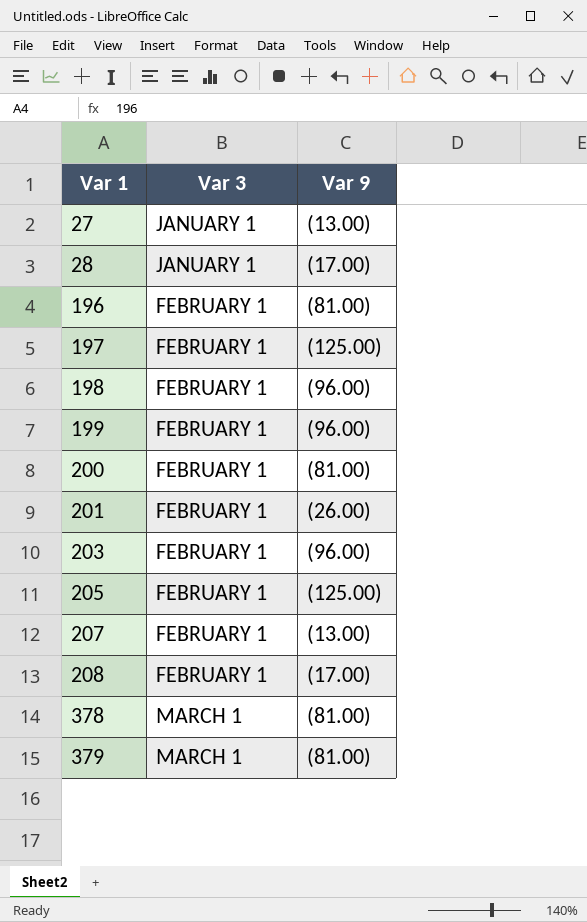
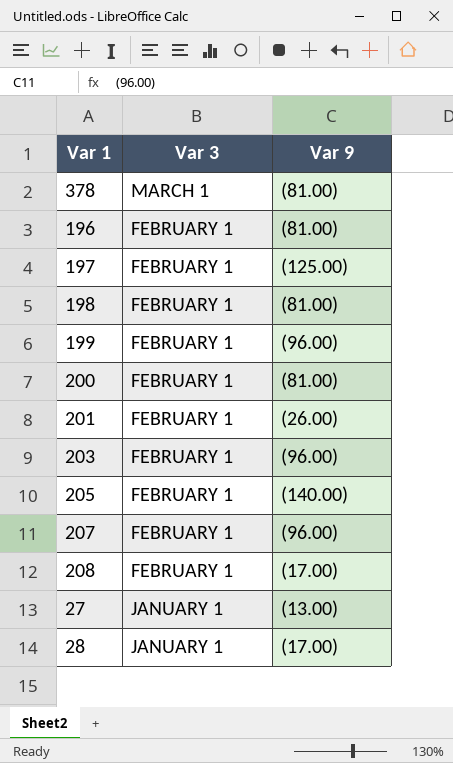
row order: Var 1 ascending -> Var 3 descending
row 379: MARCH 1 | (81.00) -> none
198 | Var 9: (96.00) -> (81.00)
205 | Var 9: (125.00) -> (140.00)
207 | Var 9: (13.00) -> (96.00)

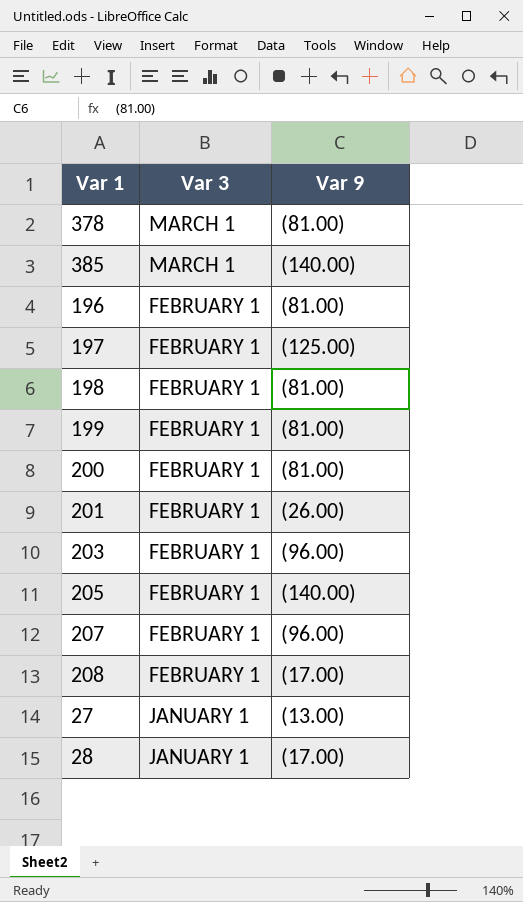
row 385: none -> MARCH 1 | (140.00)
199 | Var 9: (96.00) -> (81.00)

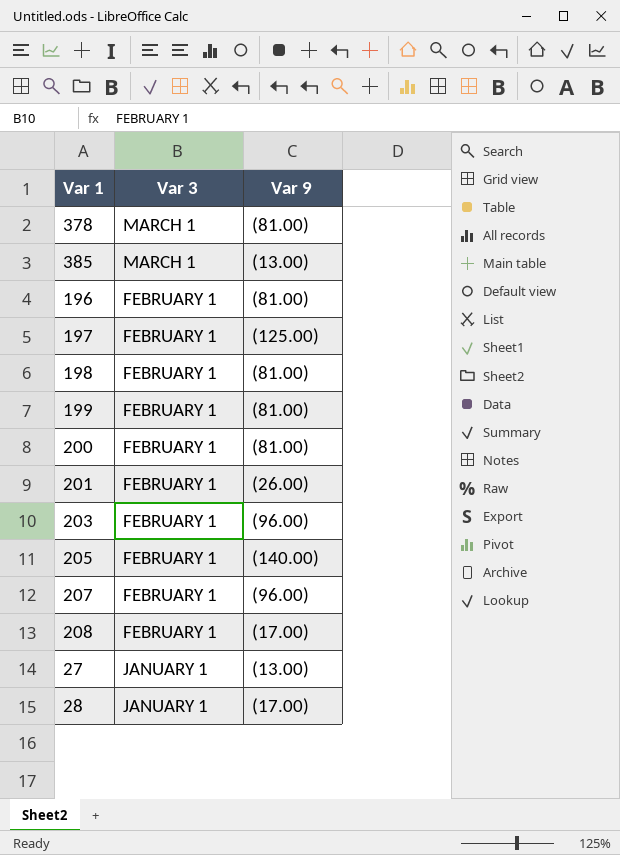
385 | Var 9: (140.00) -> (13.00)

